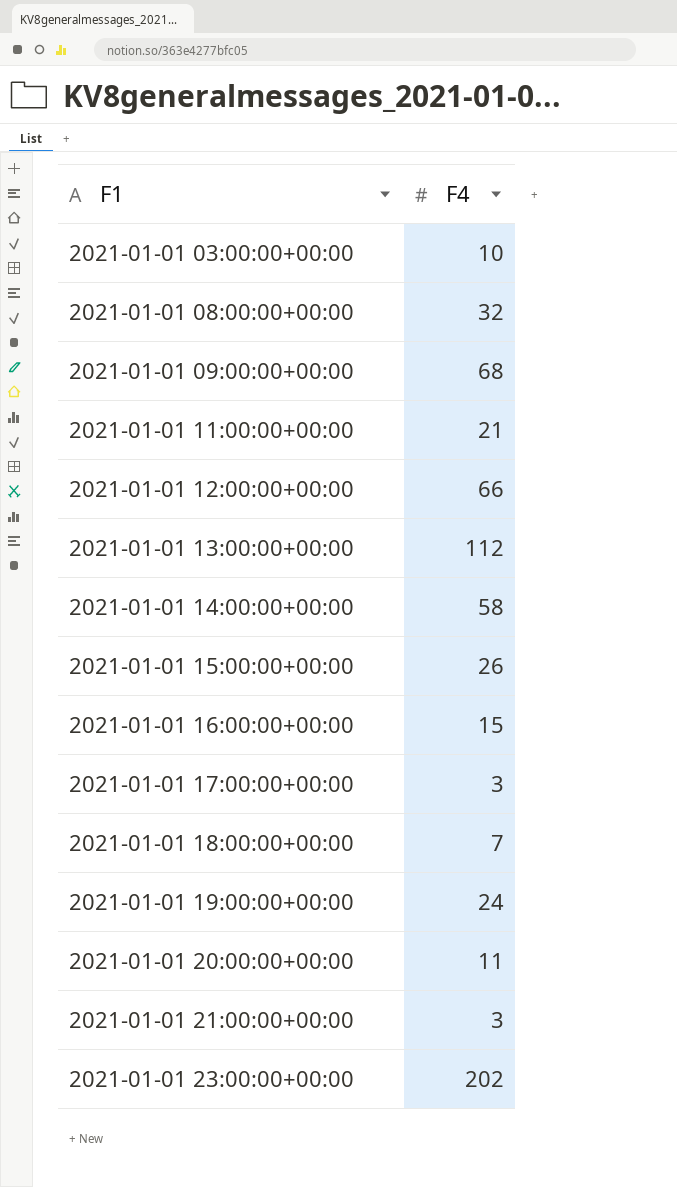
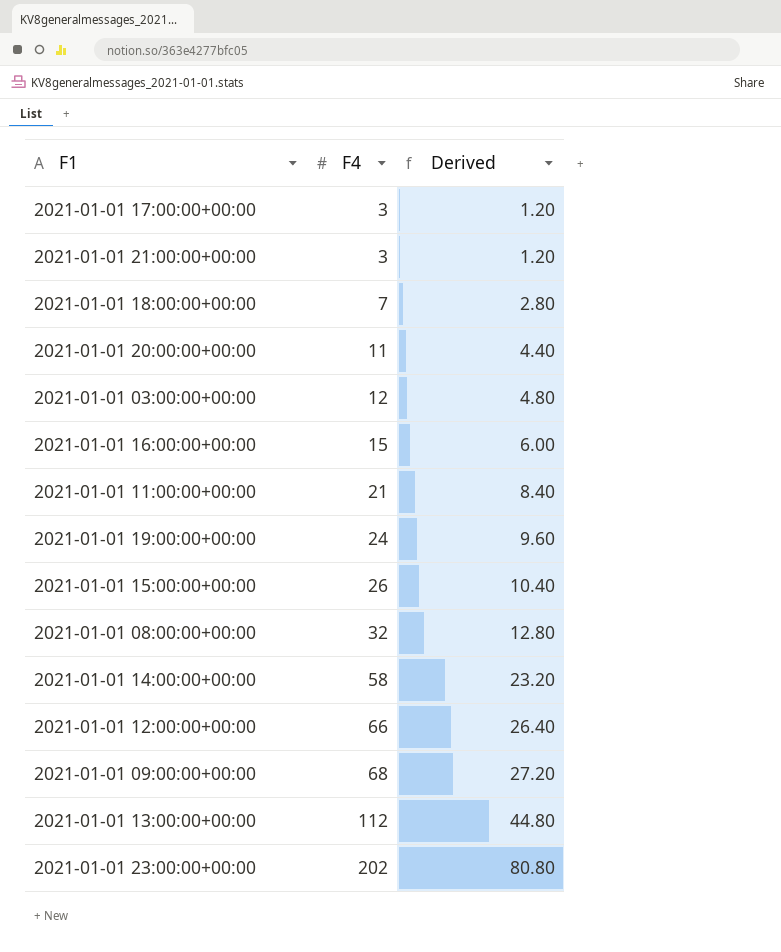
row order: F1 ascending -> F4 ascending
column Derived | formula: none -> [F4] * 0.4
2021-01-01 03:00:00+00:00 | F4: 10 -> 12

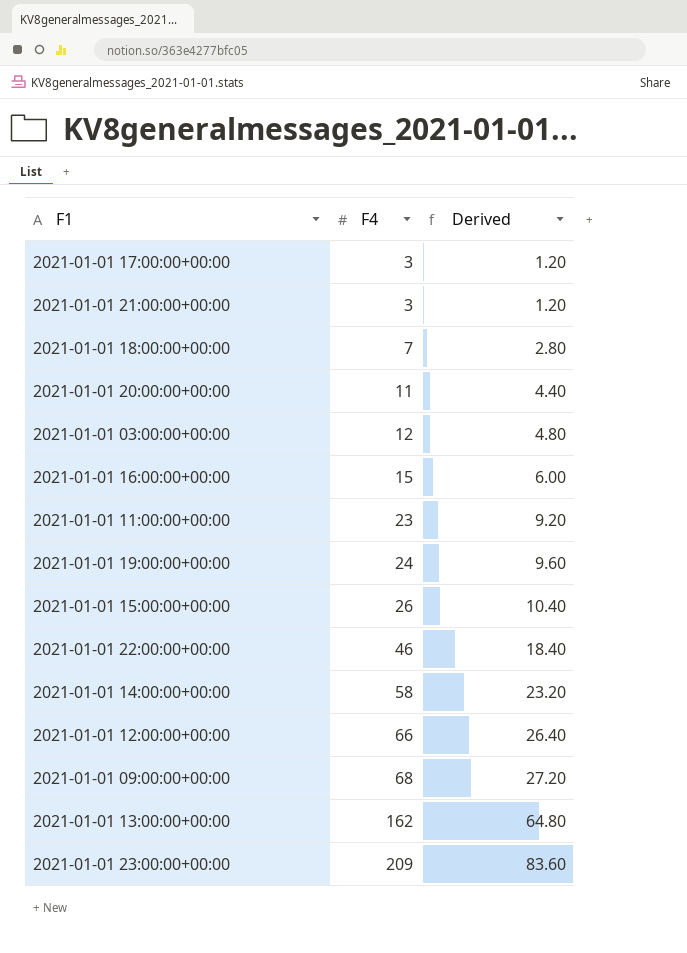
row 2021-01-01 08:00:00+00:00: 32 | 12.80 -> none
2021-01-01 11:00:00+00:00 | F4: 21 -> 23
2021-01-01 11:00:00+00:00 | Derived: 8.40 -> 9.20
row 2021-01-01 22:00:00+00:00: none -> 46 | 18.40
2021-01-01 13:00:00+00:00 | F4: 112 -> 162
2021-01-01 13:00:00+00:00 | Derived: 44.80 -> 64.80
2021-01-01 23:00:00+00:00 | F4: 202 -> 209
2021-01-01 23:00:00+00:00 | Derived: 80.80 -> 83.60

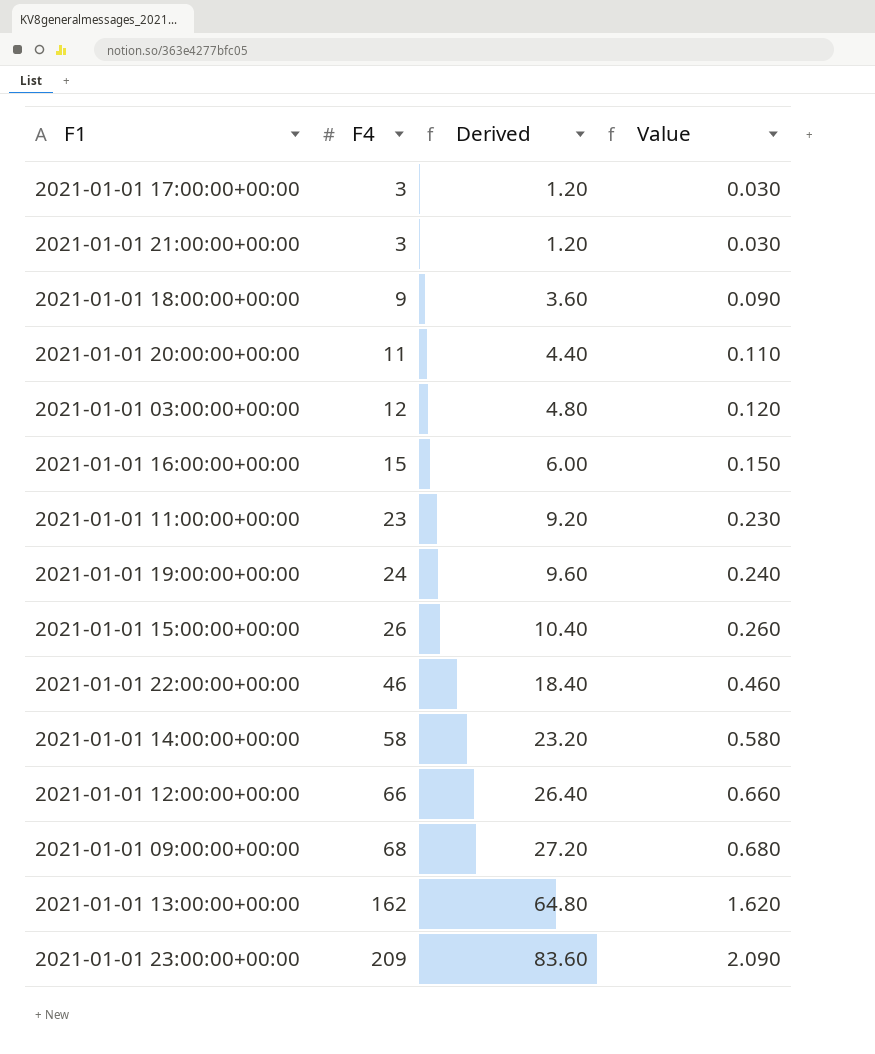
column Value | formula: none -> [F4] * 0.01
2021-01-01 18:00:00+00:00 | F4: 7 -> 9
2021-01-01 18:00:00+00:00 | Derived: 2.80 -> 3.60

